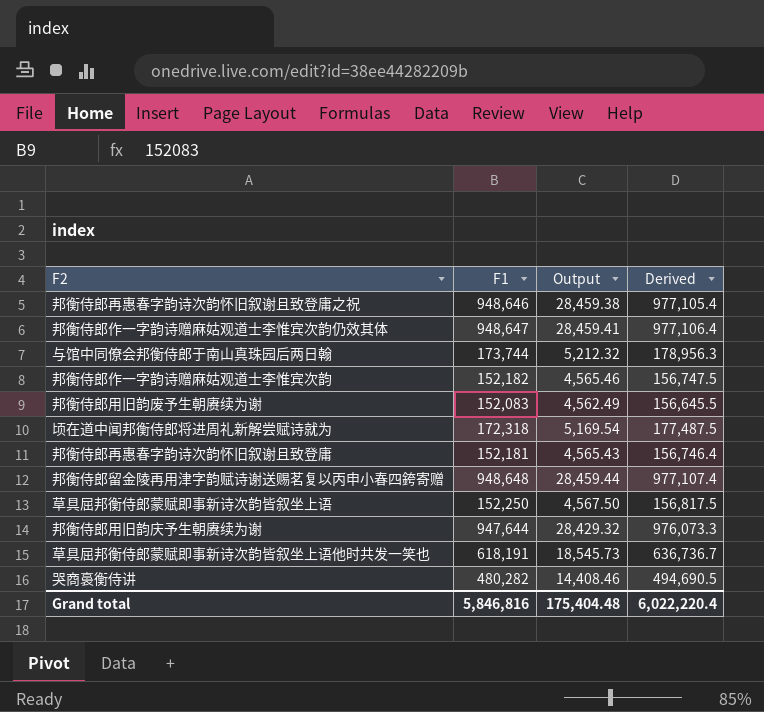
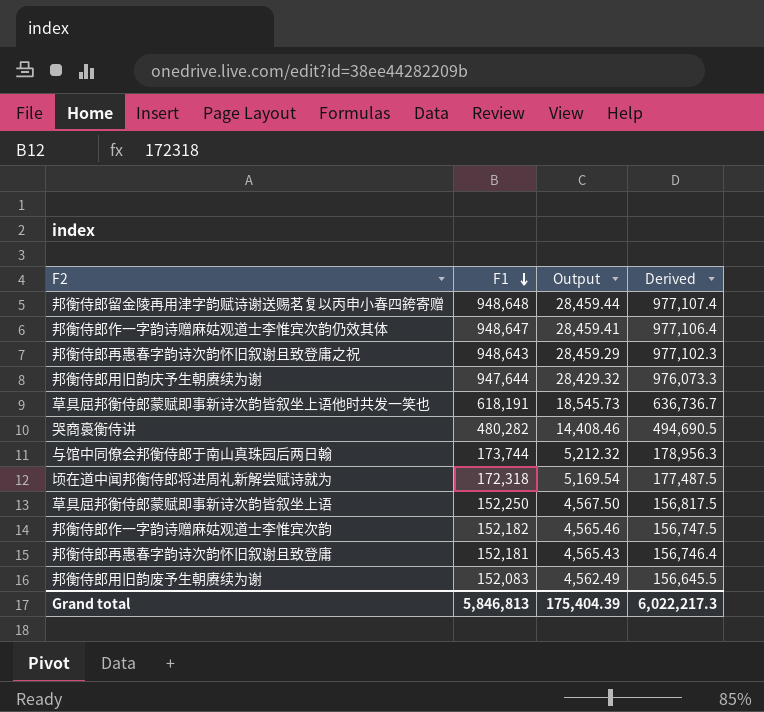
row order: none -> F1 descending
邦衡侍郎再惠春字韵诗次韵怀旧叙谢且致登庸之祝 | F1: 948,646 -> 948,643
邦衡侍郎再惠春字韵诗次韵怀旧叙谢且致登庸之祝 | Output: 28,459.38 -> 28,459.29
邦衡侍郎再惠春字韵诗次韵怀旧叙谢且致登庸之祝 | Derived: 977,105.4 -> 977,102.3
Grand total | F1: 5,846,816 -> 5,846,813
Grand total | Output: 175,404.48 -> 175,404.39
Grand total | Derived: 6,022,220.4 -> 6,022,217.3

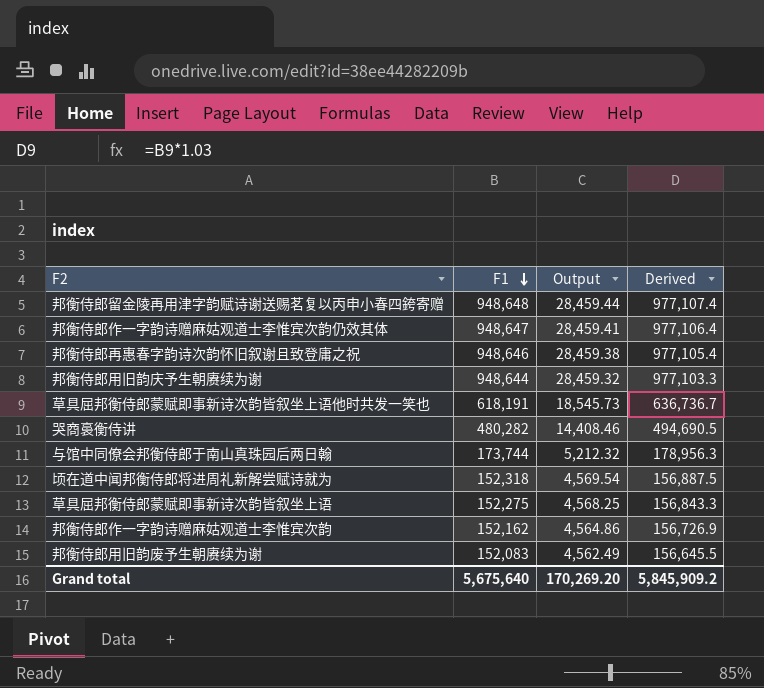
row 邦衡侍郎再惠春字韵诗次韵怀旧叙谢且致登庸: 152,181 | 4,565.43 | 156,746.4 -> none
邦衡侍郎再惠春字韵诗次韵怀旧叙谢且致登庸之祝 | F1: 948,643 -> 948,646
邦衡侍郎再惠春字韵诗次韵怀旧叙谢且致登庸之祝 | Output: 28,459.29 -> 28,459.38
邦衡侍郎再惠春字韵诗次韵怀旧叙谢且致登庸之祝 | Derived: 977,102.3 -> 977,105.4
邦衡侍郎用旧韵庆予生朝赓续为谢 | F1: 947,644 -> 948,644
邦衡侍郎用旧韵庆予生朝赓续为谢 | Output: 28,429.32 -> 28,459.32
邦衡侍郎用旧韵庆予生朝赓续为谢 | Derived: 976,073.3 -> 977,103.3
顷在道中闻邦衡侍郎将进周礼新解尝赋诗就为 | F1: 172,318 -> 152,318
顷在道中闻邦衡侍郎将进周礼新解尝赋诗就为 | Output: 5,169.54 -> 4,569.54
顷在道中闻邦衡侍郎将进周礼新解尝赋诗就为 | Derived: 177,487.5 -> 156,887.5
草具屈邦衡侍郎蒙赋即事新诗次韵皆叙坐上语 | F1: 152,250 -> 152,275
草具屈邦衡侍郎蒙赋即事新诗次韵皆叙坐上语 | Output: 4,567.50 -> 4,568.25
草具屈邦衡侍郎蒙赋即事新诗次韵皆叙坐上语 | Derived: 156,817.5 -> 156,843.3
邦衡侍郎作一字韵诗赠麻姑观道士李惟宾次韵 | F1: 152,182 -> 152,162
邦衡侍郎作一字韵诗赠麻姑观道士李惟宾次韵 | Output: 4,565.46 -> 4,564.86
邦衡侍郎作一字韵诗赠麻姑观道士李惟宾次韵 | Derived: 156,747.5 -> 156,726.9
Grand total | F1: 5,846,813 -> 5,675,640
Grand total | Output: 175,404.39 -> 170,269.20
Grand total | Derived: 6,022,217.3 -> 5,845,909.2

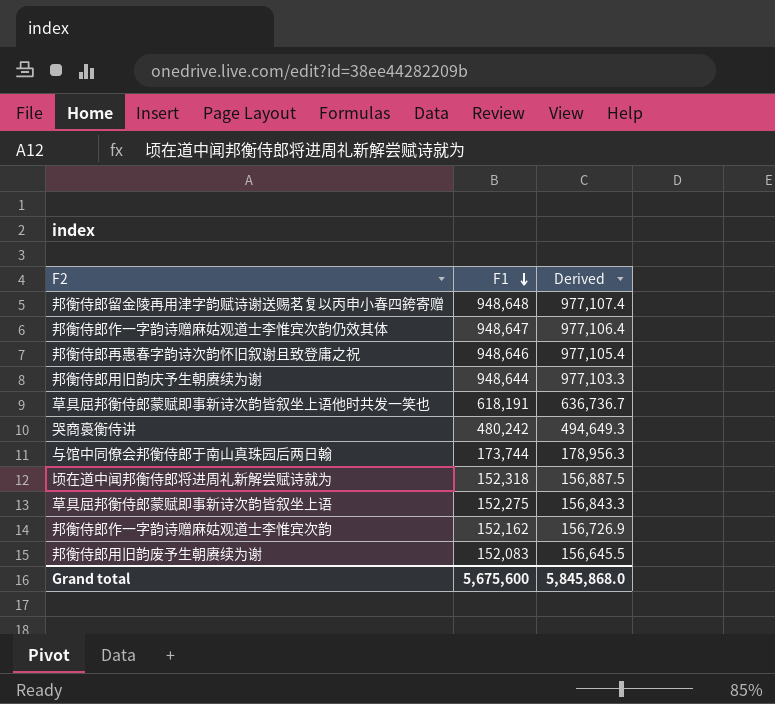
column Output | formula: [F1] * 0.03 -> none
哭商裛衡侍讲 | F1: 480,282 -> 480,242
哭商裛衡侍讲 | Derived: 494,690.5 -> 494,649.3
Grand total | F1: 5,675,640 -> 5,675,600
Grand total | Derived: 5,845,909.2 -> 5,845,868.0

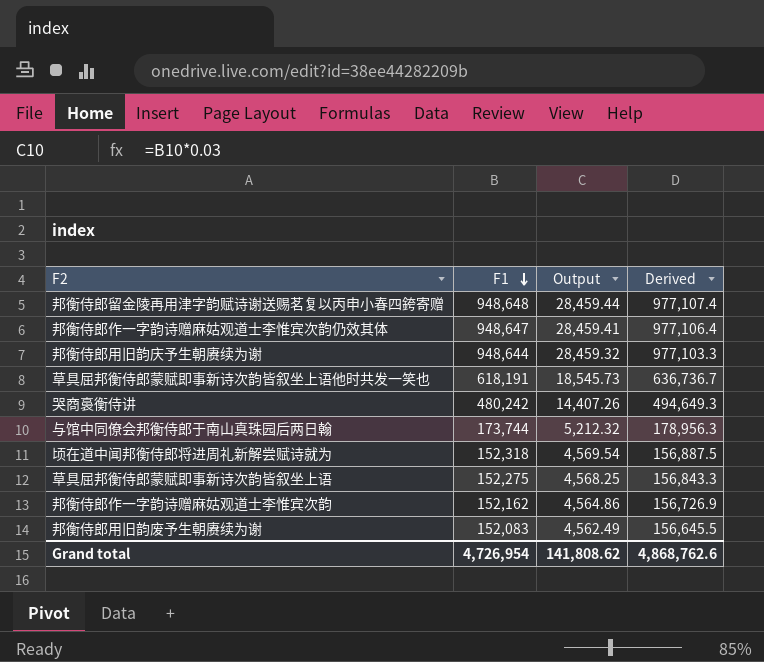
column Output | formula: none -> [F1] * 0.03
row 邦衡侍郎再惠春字韵诗次韵怀旧叙谢且致登庸之祝: 948,646 | 977,105.4 -> none
Grand total | F1: 5,675,600 -> 4,726,954
Grand total | Derived: 5,845,868.0 -> 4,868,762.6

